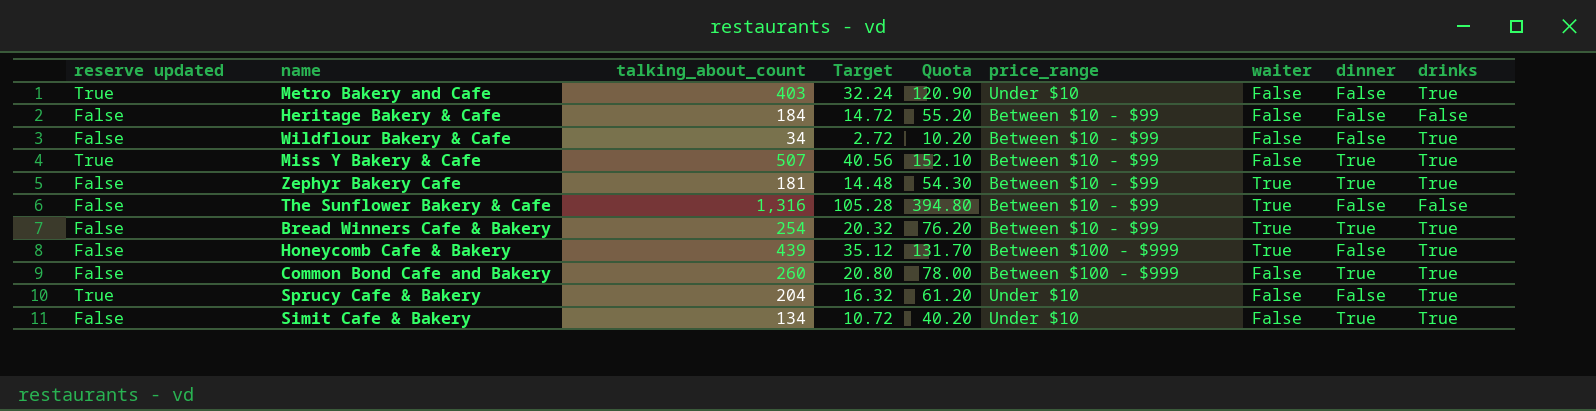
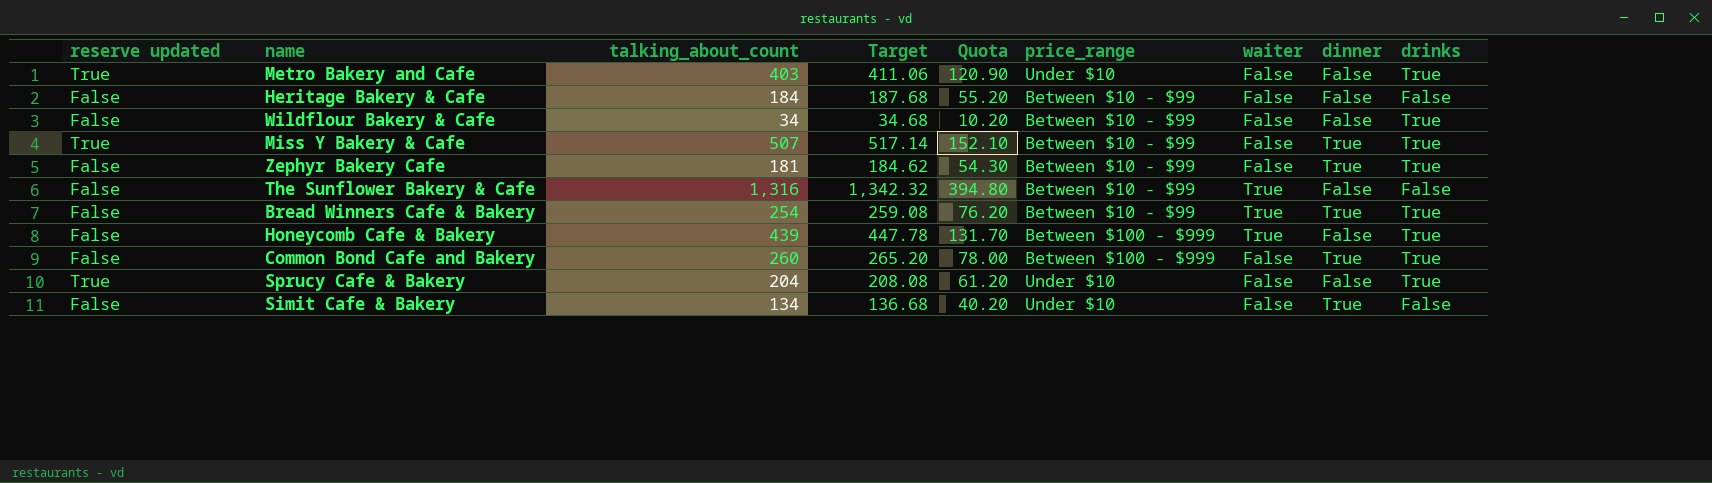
column Target | formula: [talking_about_count] * 0.08 -> [talking_about_count] * 1.02
Zephyr Bakery Cafe | waiter: True -> False
Simit Cafe & Bakery | drinks: True -> False

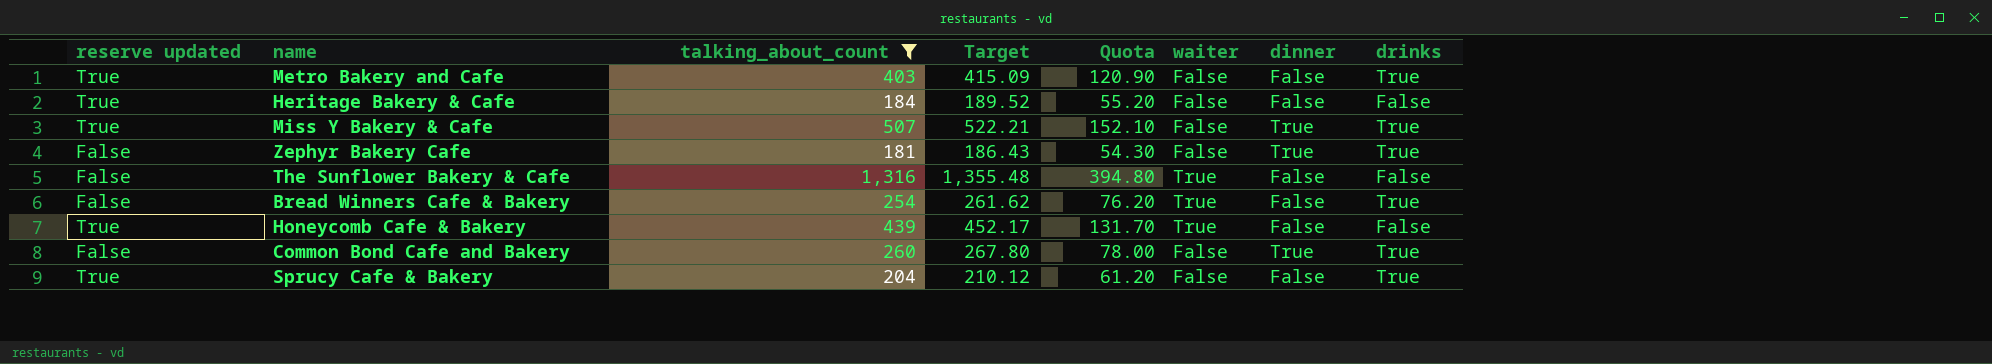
filter: none -> talking_about_count >= 181
column price_range | position: 6 -> none
column Target | formula: [talking_about_count] * 1.02 -> [talking_about_count] * 1.03
Heritage Bakery & Cafe | reserve updated: False -> True
Bread Winners Cafe & Bakery | dinner: True -> False
Honeycomb Cafe & Bakery | reserve updated: False -> True
Honeycomb Cafe & Bakery | drinks: True -> False

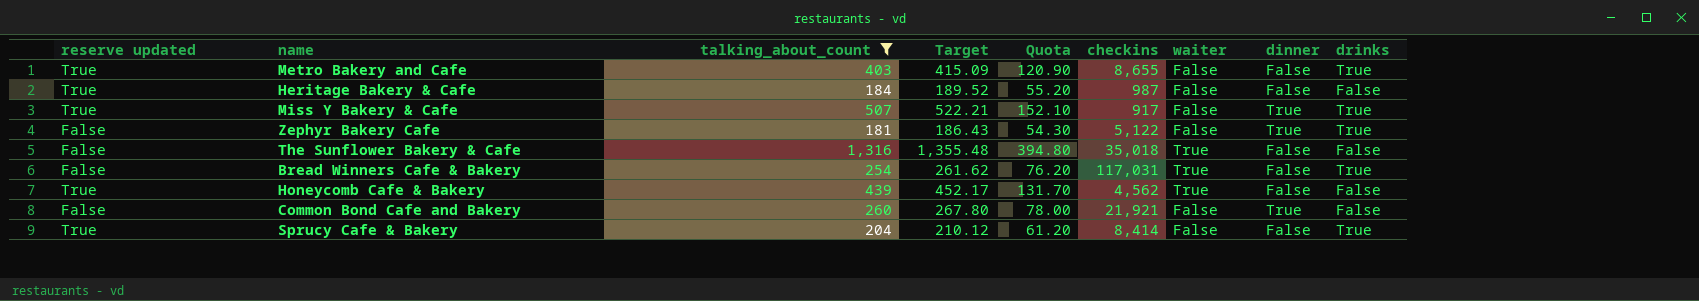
column checkins | position: none -> 6
Common Bond Cafe and Bakery | drinks: True -> False

